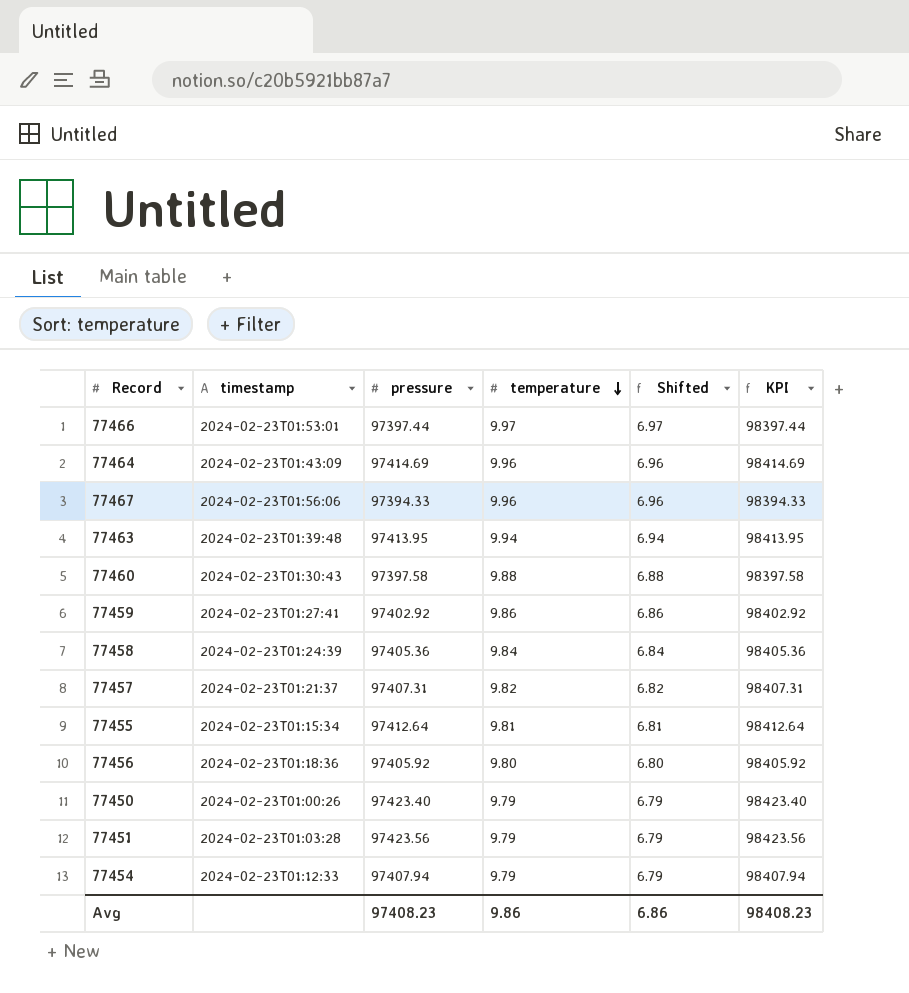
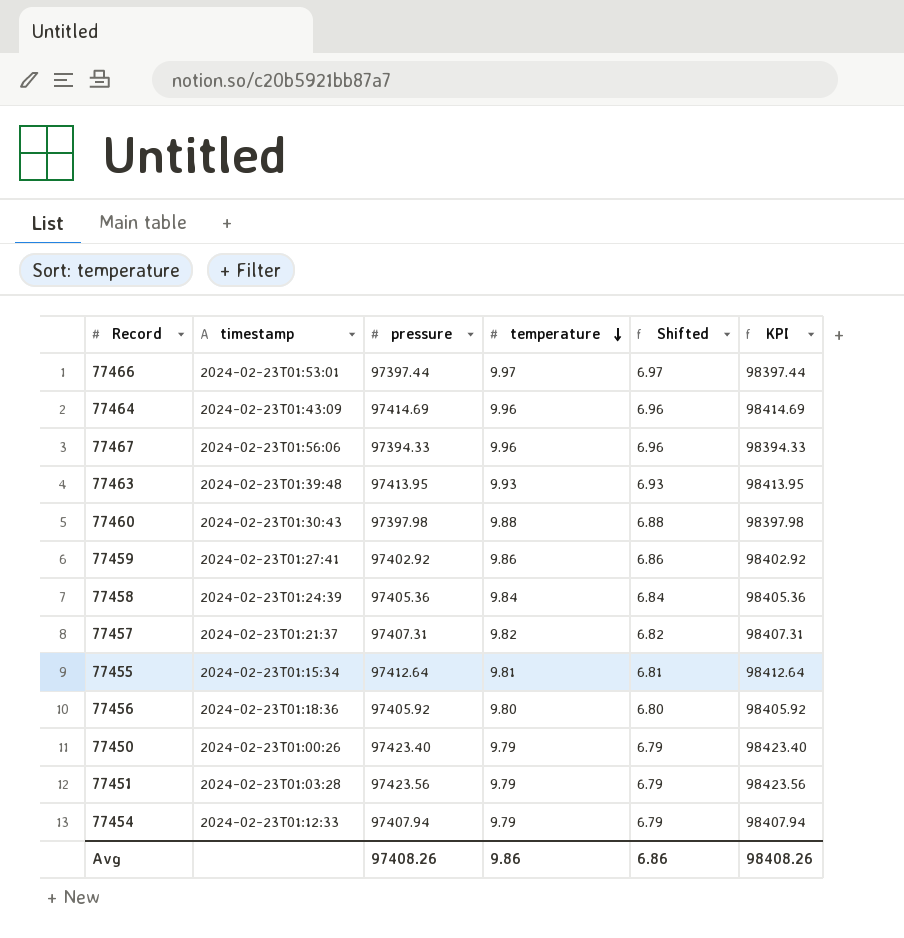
77463 | temperature: 9.94 -> 9.93
77463 | Shifted: 6.94 -> 6.93
77460 | pressure: 97397.58 -> 97397.98
77460 | KPI: 98397.58 -> 98397.98
Avg | pressure: 97408.23 -> 97408.26
Avg | KPI: 98408.23 -> 98408.26

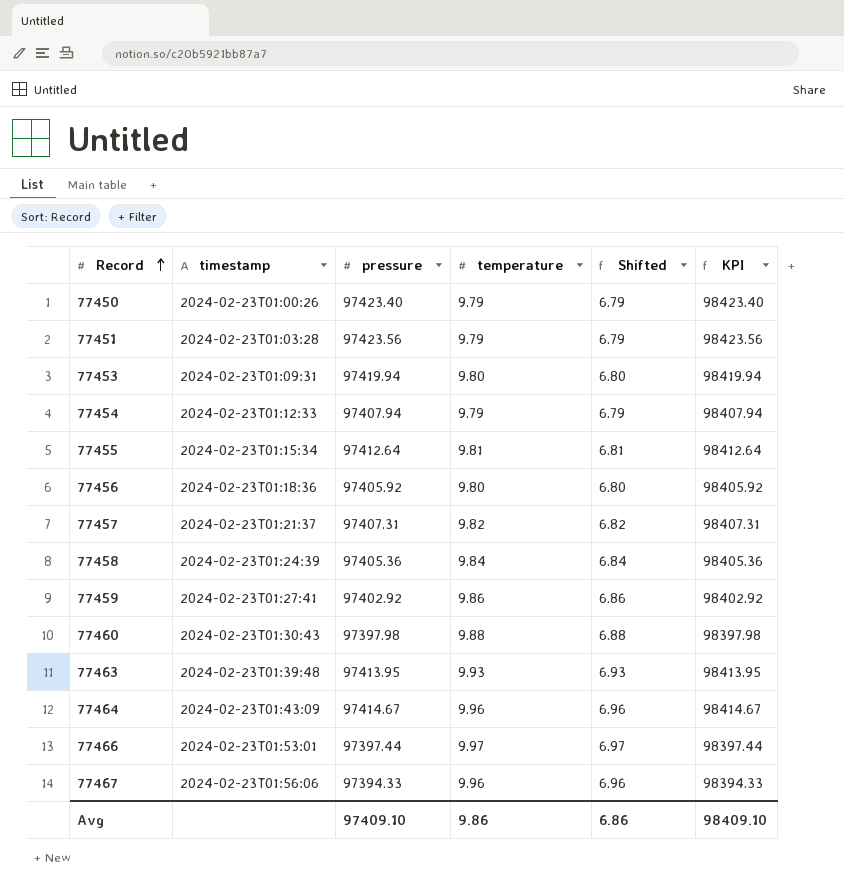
row order: temperature descending -> Record ascending
row 77453: none -> 2024-02-23T01:09:31 | 97419.94 | 9.80 | 6.80 | 98419.94
77464 | pressure: 97414.69 -> 97414.67
77464 | KPI: 98414.69 -> 98414.67
Avg | pressure: 97408.26 -> 97409.10
Avg | KPI: 98408.26 -> 98409.10

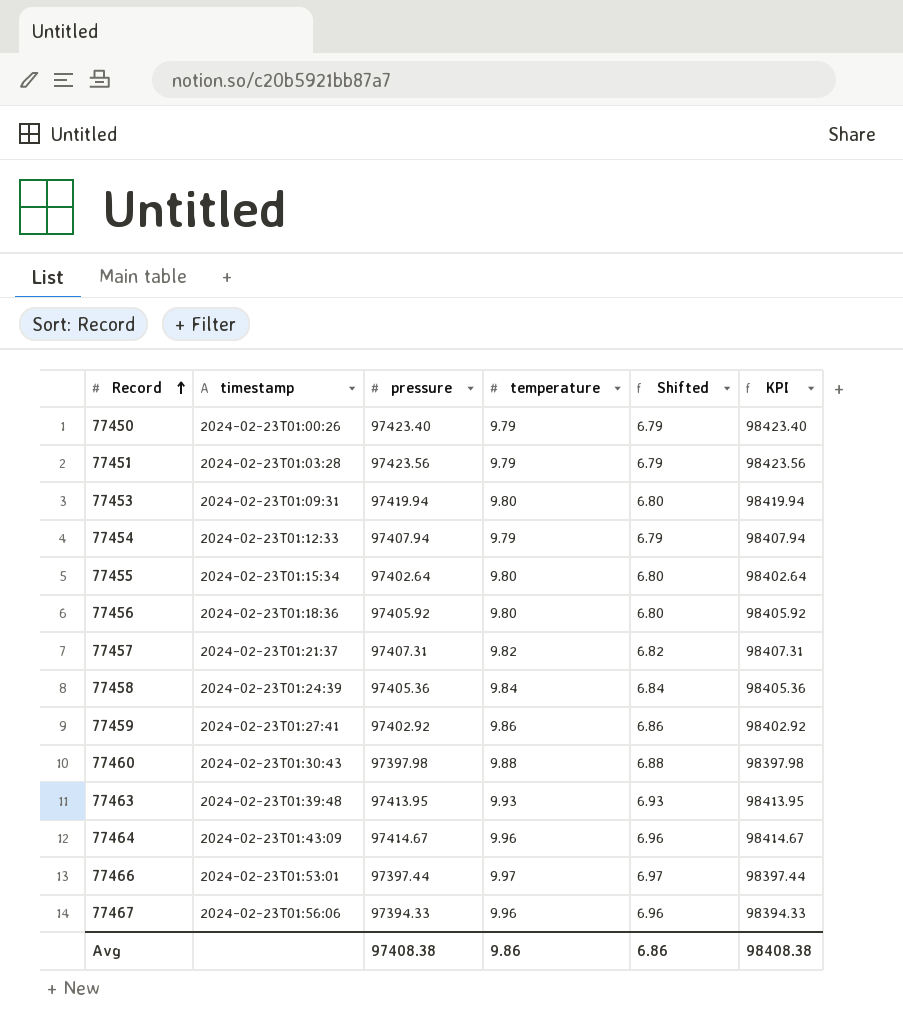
77455 | pressure: 97412.64 -> 97402.64
77455 | temperature: 9.81 -> 9.80
77455 | Shifted: 6.81 -> 6.80
77455 | KPI: 98412.64 -> 98402.64
Avg | pressure: 97409.10 -> 97408.38
Avg | KPI: 98409.10 -> 98408.38

